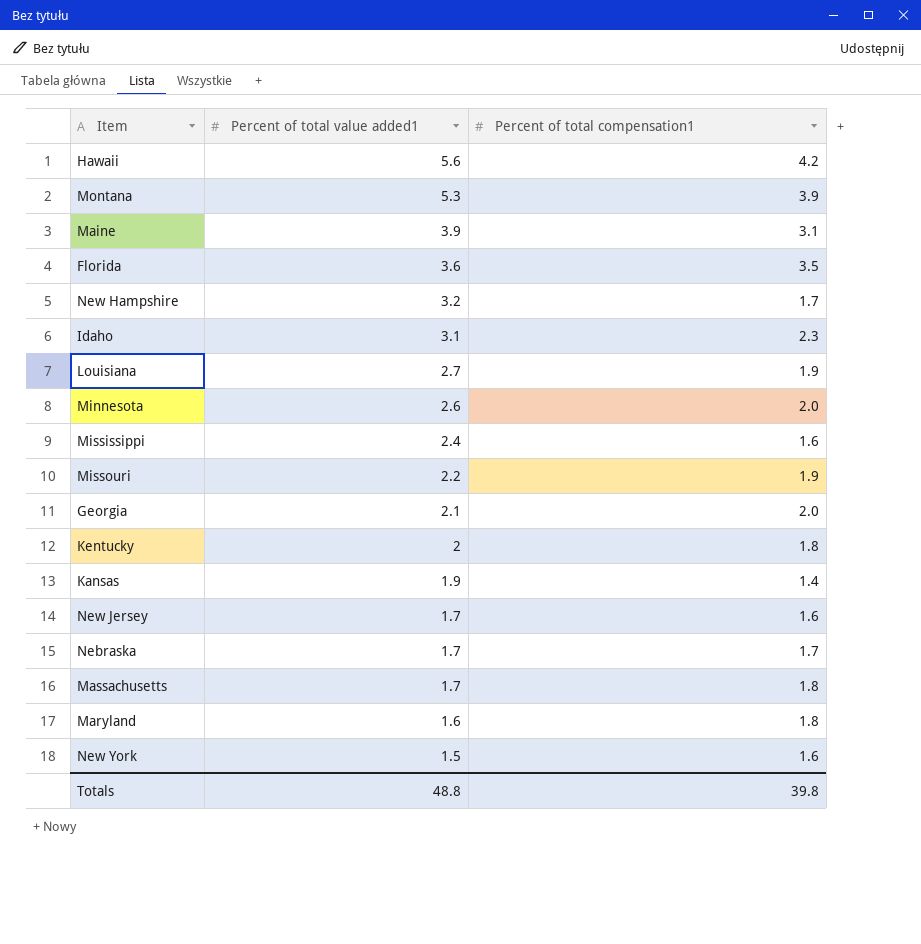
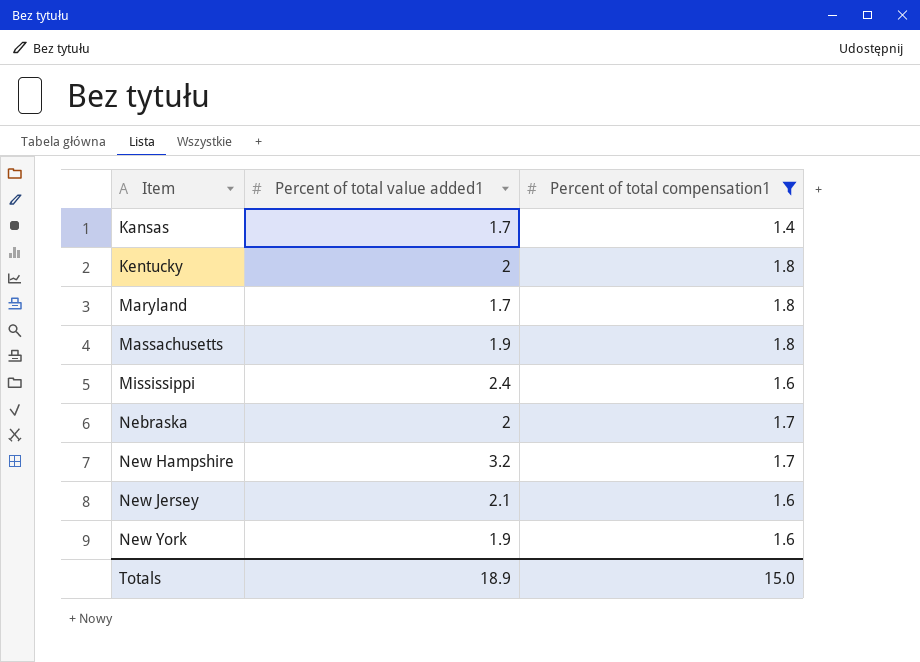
filter: none -> Percent of total compensation1 <= 1.8
row order: Percent of total value added1 descending -> Item ascending
Kansas | Percent of total value added1: 1.9 -> 1.7
Maryland | Percent of total value added1: 1.6 -> 1.7
Massachusetts | Percent of total value added1: 1.7 -> 1.9
Nebraska | Percent of total value added1: 1.7 -> 2
New Jersey | Percent of total value added1: 1.7 -> 2.1
New York | Percent of total value added1: 1.5 -> 1.9
Totals | Percent of total value added1: 48.8 -> 18.9
Totals | Percent of total compensation1: 39.8 -> 15.0

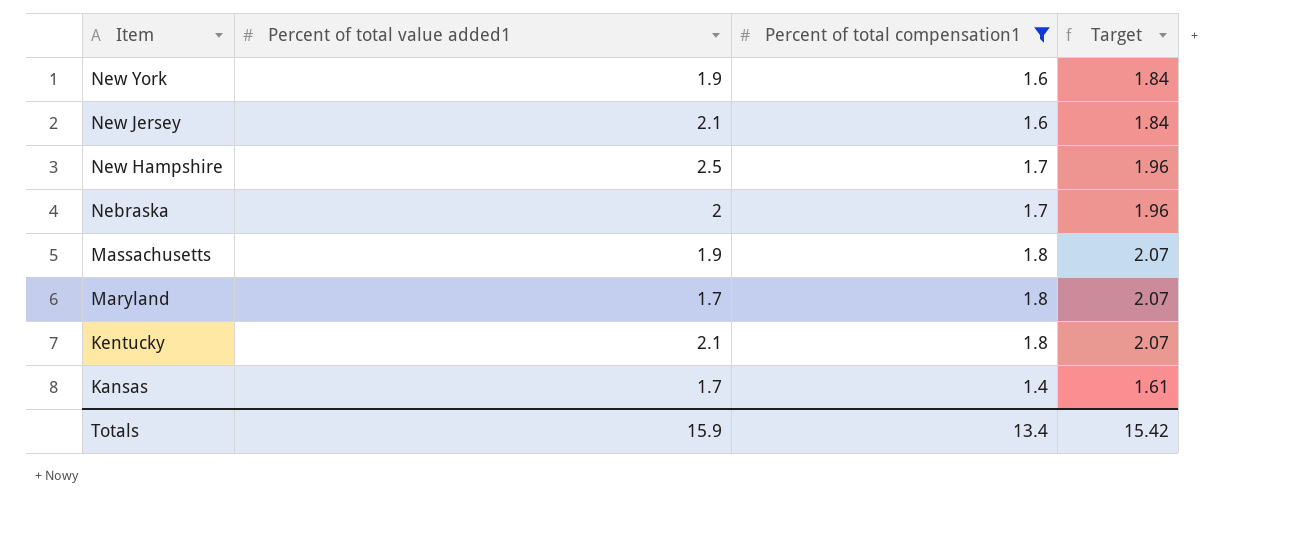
row order: Item ascending -> Item descending
column Target | formula: none -> [Percent of total compensation1] * 1.15
row Mississippi: 2.4 | 1.6 -> none
New Hampshire | Percent of total value added1: 3.2 -> 2.5
Kentucky | Percent of total value added1: 2 -> 2.1
Totals | Percent of total value added1: 18.9 -> 15.9
Totals | Percent of total compensation1: 15.0 -> 13.4

